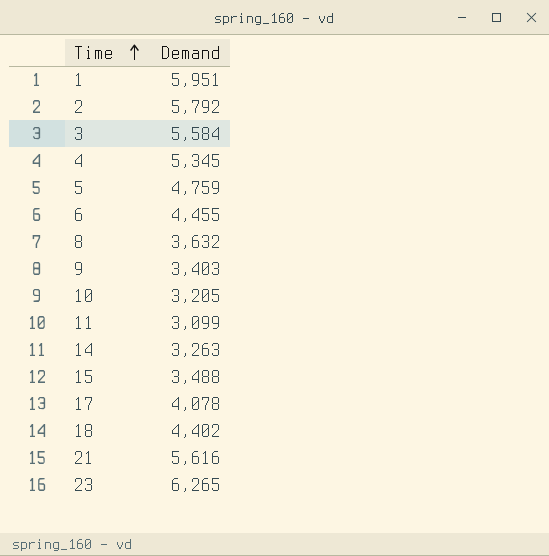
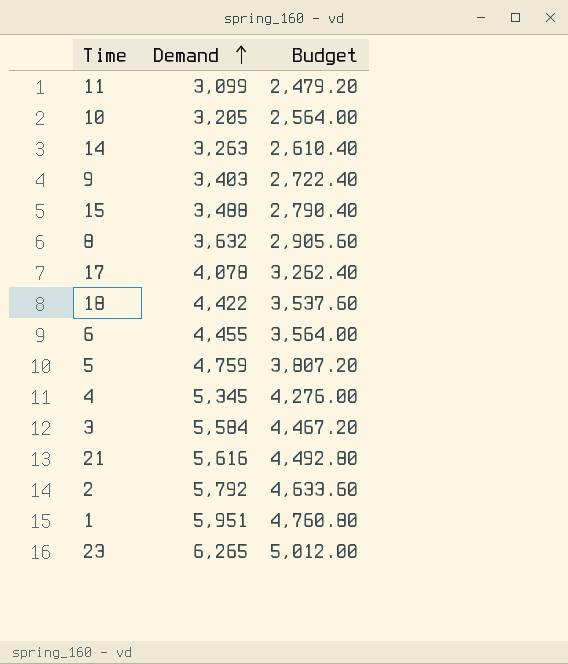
row order: Time ascending -> Demand ascending
column Budget | formula: none -> [Demand] * 0.8
18 | Demand: 4,402 -> 4,422

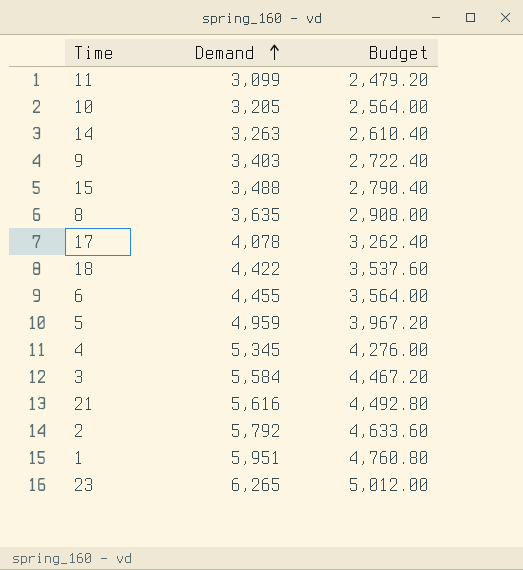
8 | Demand: 3,632 -> 3,635
8 | Budget: 2,905.60 -> 2,908.00
5 | Demand: 4,759 -> 4,959
5 | Budget: 3,807.20 -> 3,967.20

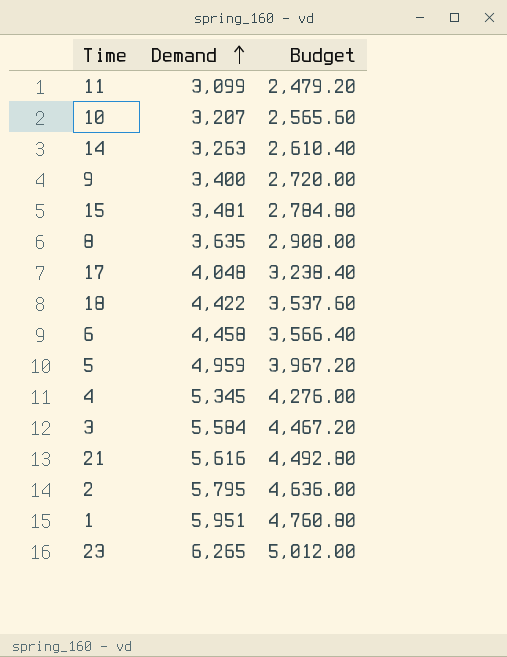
10 | Demand: 3,205 -> 3,207
10 | Budget: 2,564.00 -> 2,565.60
9 | Demand: 3,403 -> 3,400
9 | Budget: 2,722.40 -> 2,720.00
15 | Demand: 3,488 -> 3,481
15 | Budget: 2,790.40 -> 2,784.80
17 | Demand: 4,078 -> 4,048
17 | Budget: 3,262.40 -> 3,238.40
6 | Demand: 4,455 -> 4,458
6 | Budget: 3,564.00 -> 3,566.40
2 | Demand: 5,792 -> 5,795
2 | Budget: 4,633.60 -> 4,636.00

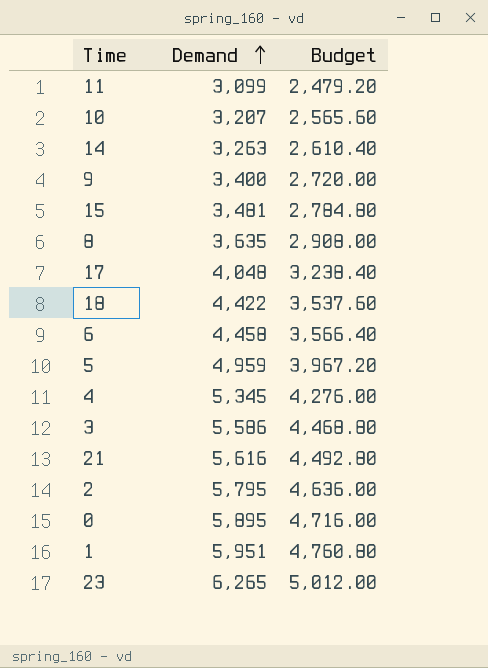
3 | Demand: 5,584 -> 5,586
3 | Budget: 4,467.20 -> 4,468.80
row 0: none -> 5,895 | 4,716.00

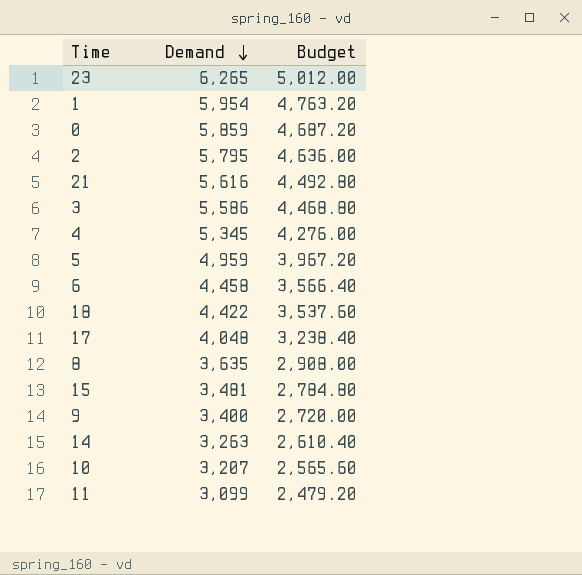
row order: Demand ascending -> Demand descending
1 | Demand: 5,951 -> 5,954
1 | Budget: 4,760.80 -> 4,763.20
0 | Demand: 5,895 -> 5,859
0 | Budget: 4,716.00 -> 4,687.20

